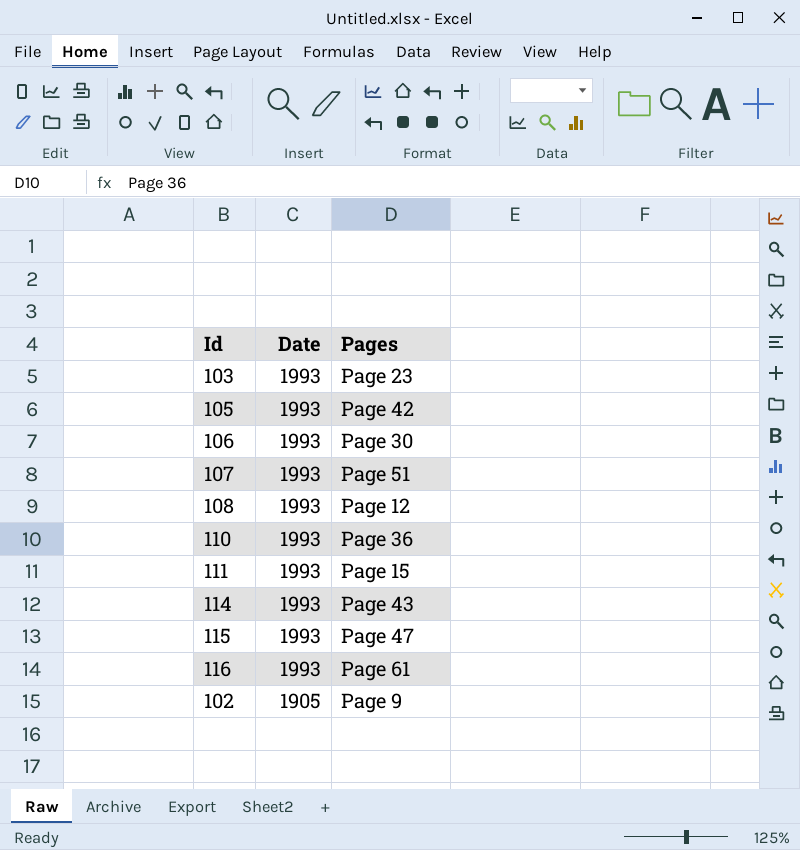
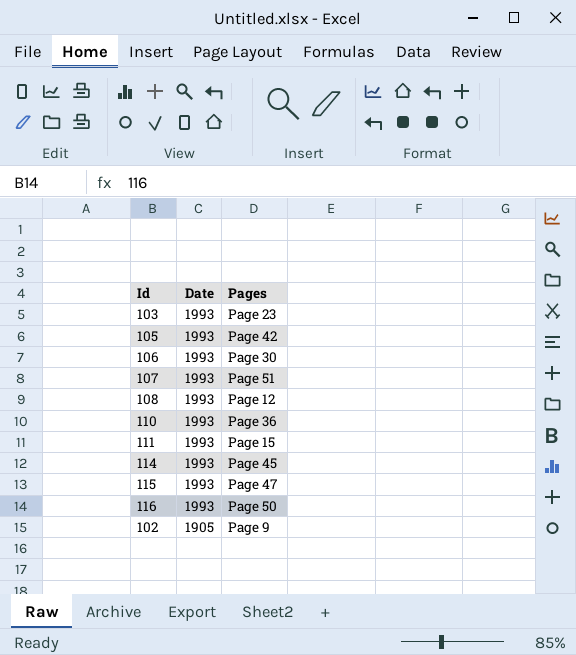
114 | Pages: Page 43 -> Page 45
116 | Pages: Page 61 -> Page 50

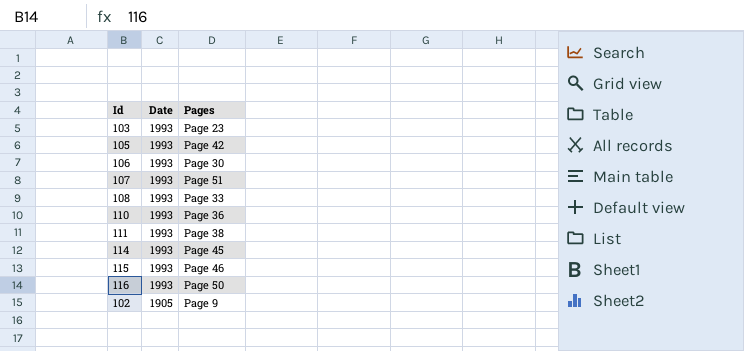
108 | Pages: Page 12 -> Page 33
111 | Pages: Page 15 -> Page 38
115 | Pages: Page 47 -> Page 46

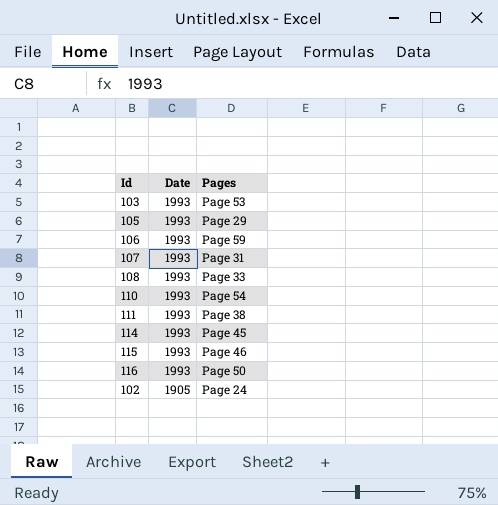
103 | Pages: Page 23 -> Page 53
105 | Pages: Page 42 -> Page 29
106 | Pages: Page 30 -> Page 59
107 | Pages: Page 51 -> Page 31
110 | Pages: Page 36 -> Page 54
102 | Pages: Page 9 -> Page 24

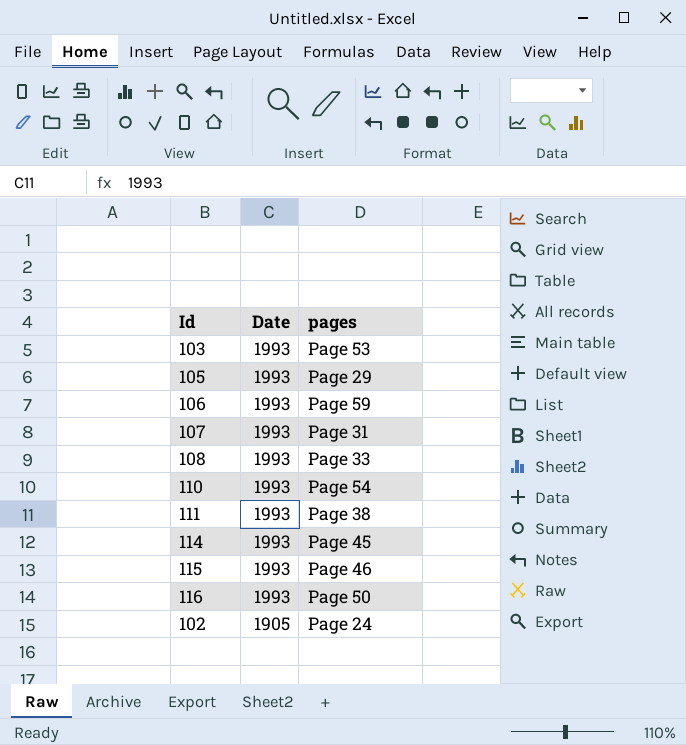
column name: Pages -> pages

